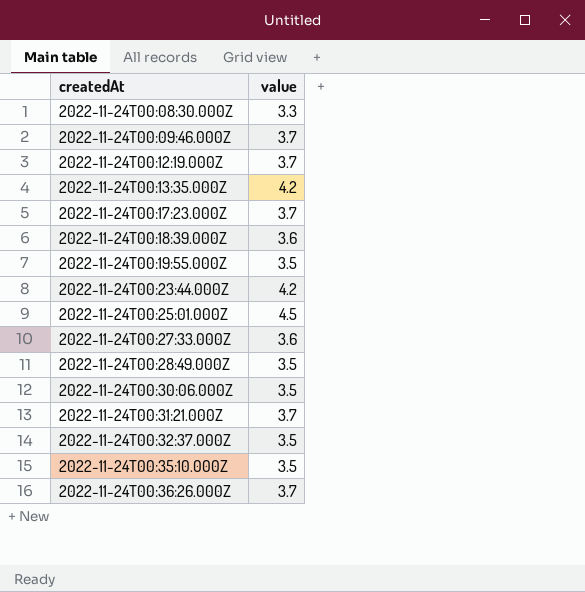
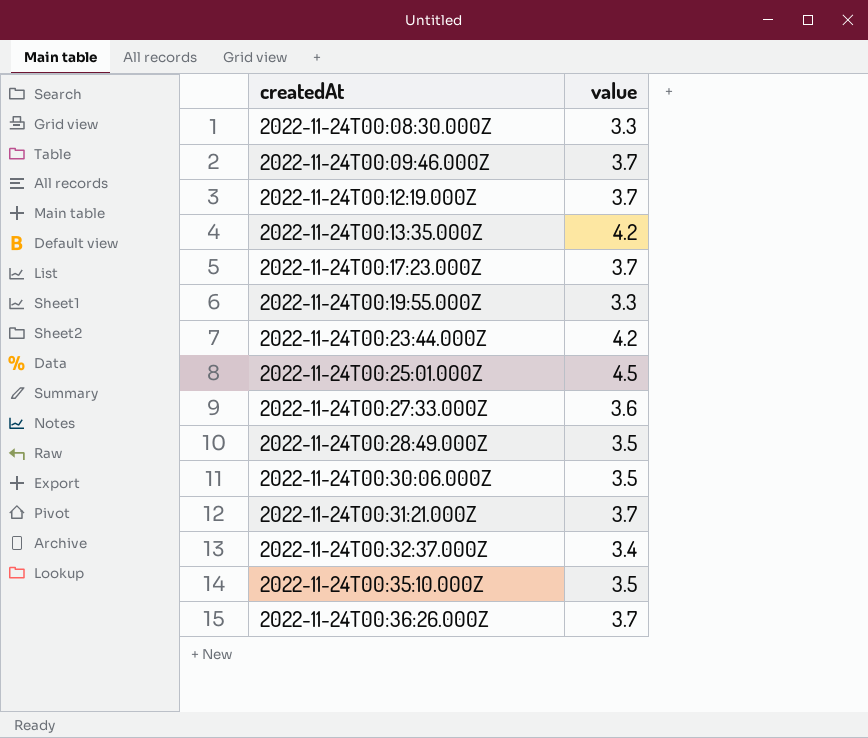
row 2022-11-24T00:18:39.000Z: 3.6 -> none
2022-11-24T00:19:55.000Z | value: 3.5 -> 3.3
2022-11-24T00:32:37.000Z | value: 3.5 -> 3.4

